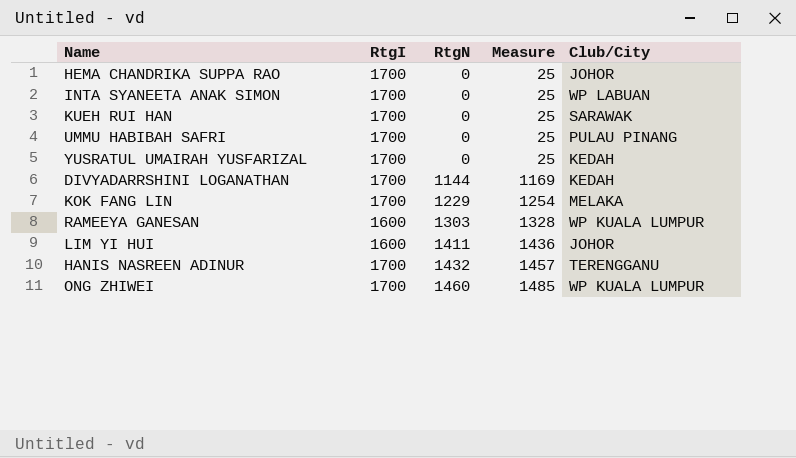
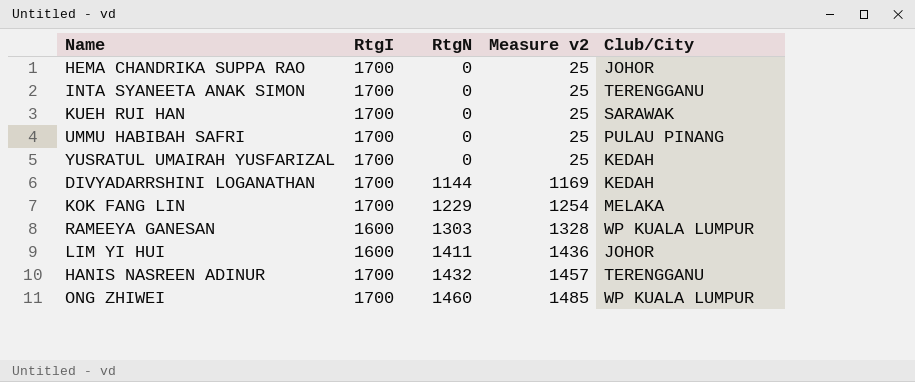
column name: Measure -> Measure v2
INTA SYANEETA ANAK SIMON | Club/City: WP LABUAN -> TERENGGANU

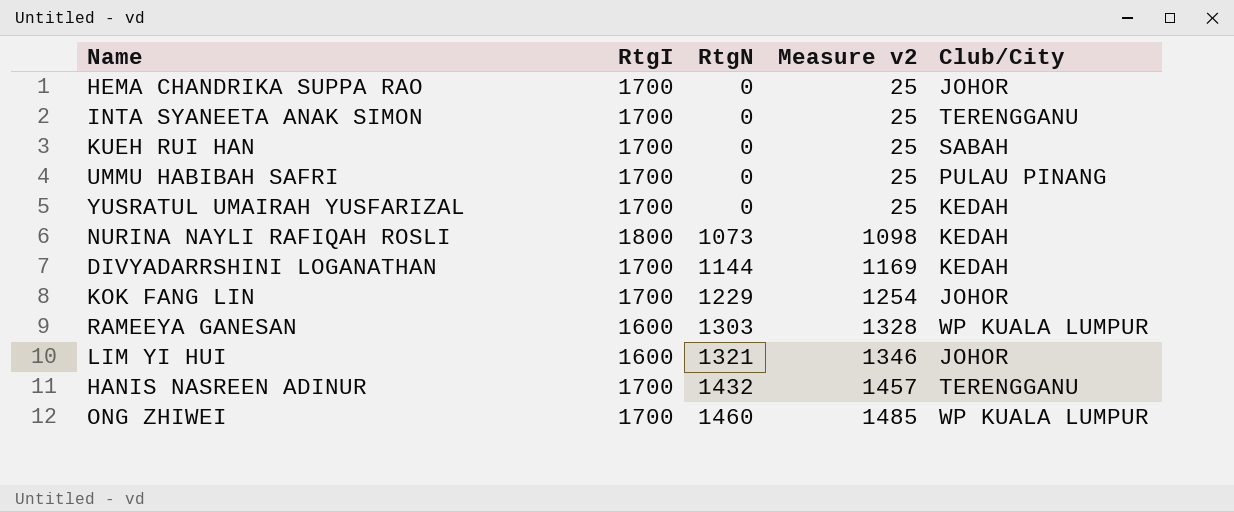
KUEH RUI HAN | Club/City: SARAWAK -> SABAH
row NURINA NAYLI RAFIQAH ROSLI: none -> 1800 | 1073 | 1098 | KEDAH
KOK FANG LIN | Club/City: MELAKA -> JOHOR
LIM YI HUI | RtgN: 1411 -> 1321
LIM YI HUI | Measure v2: 1436 -> 1346

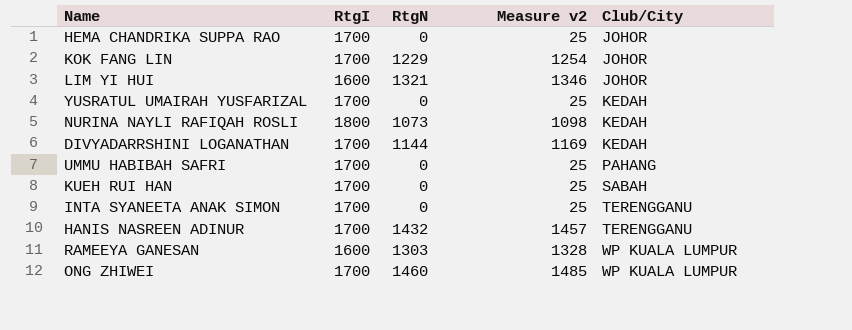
row order: RtgN ascending -> Club/City ascending
UMMU HABIBAH SAFRI | Club/City: PULAU PINANG -> PAHANG

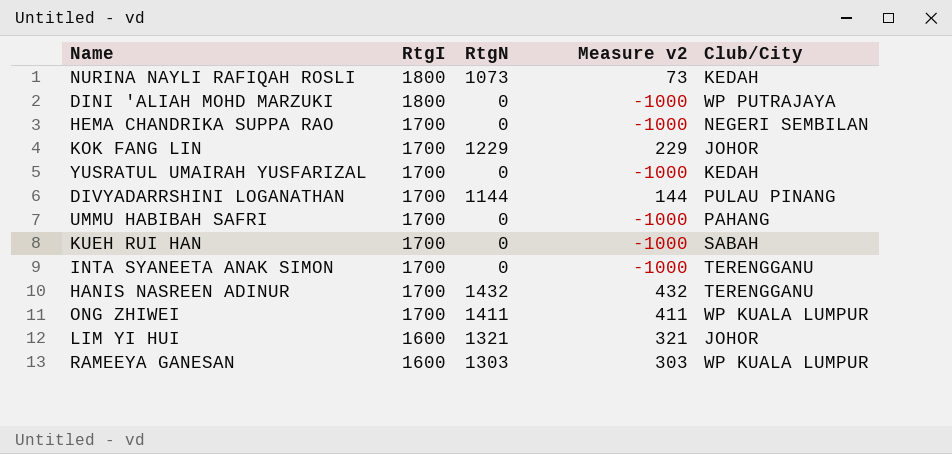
row order: Club/City ascending -> RtgI descending
column Measure v2 | formula: [RtgN] + 25 -> [RtgN] - 1000
row DINI 'ALIAH MOHD MARZUKI: none -> 1800 | 0 | -1000 | WP PUTRAJAYA
HEMA CHANDRIKA SUPPA RAO | Club/City: JOHOR -> NEGERI SEMBILAN
DIVYADARRSHINI LOGANATHAN | Club/City: KEDAH -> PULAU PINANG
ONG ZHIWEI | RtgN: 1460 -> 1411

